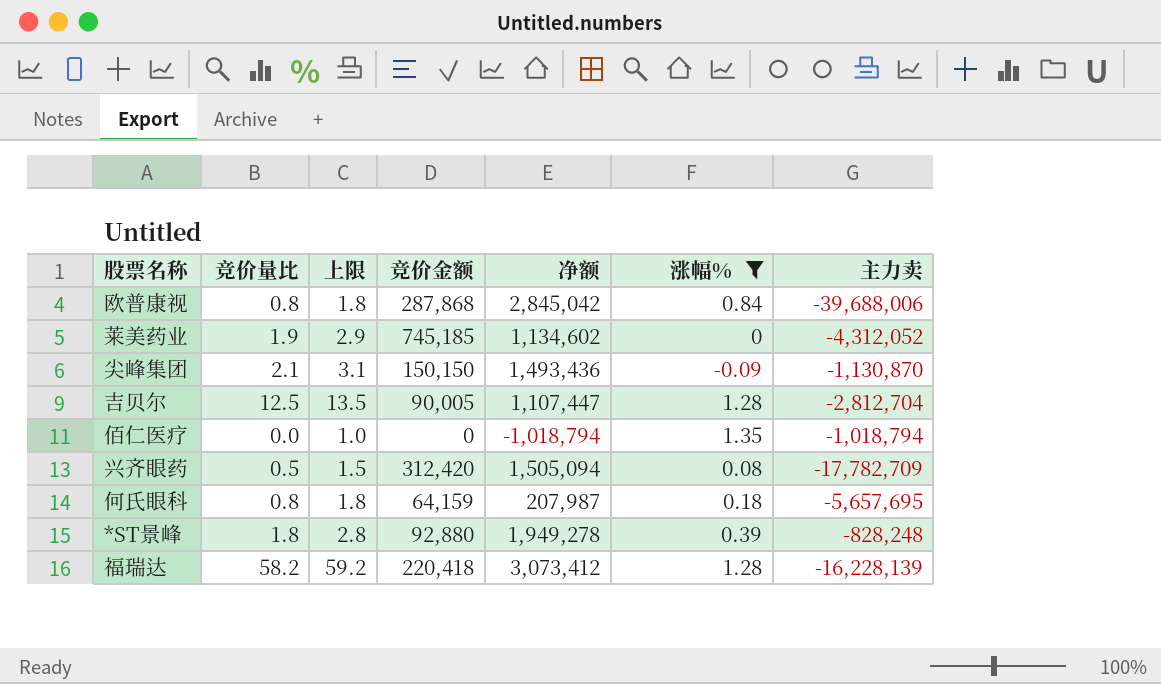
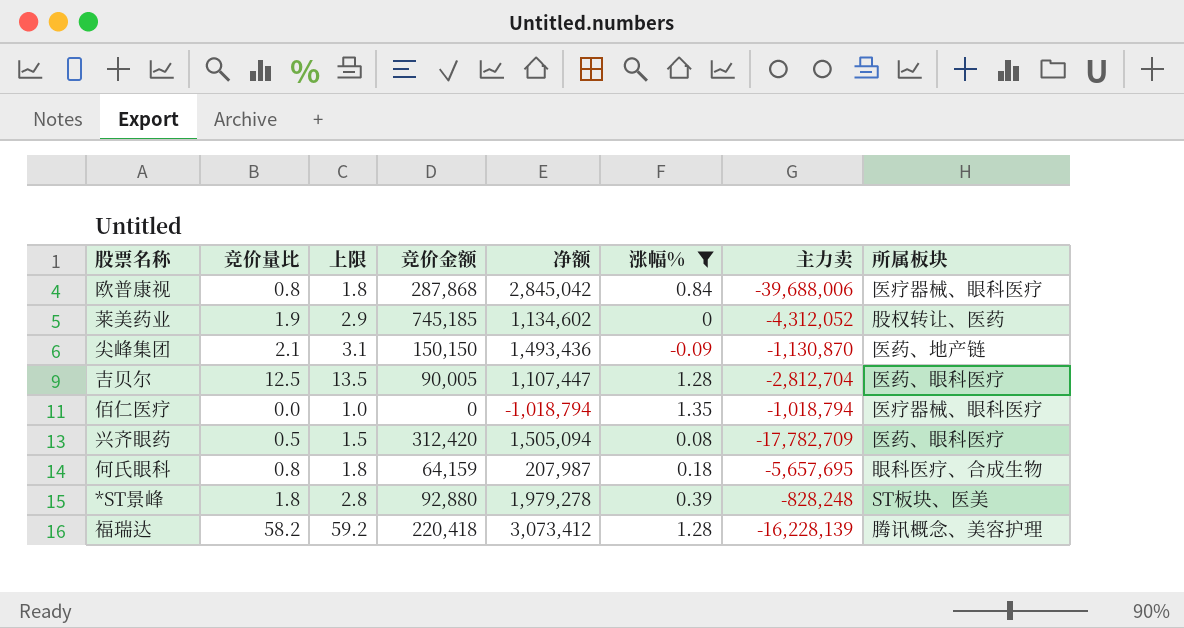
column 所属板块 | position: none -> 8
*ST景峰 | 净额: 1,949,278 -> 1,979,278

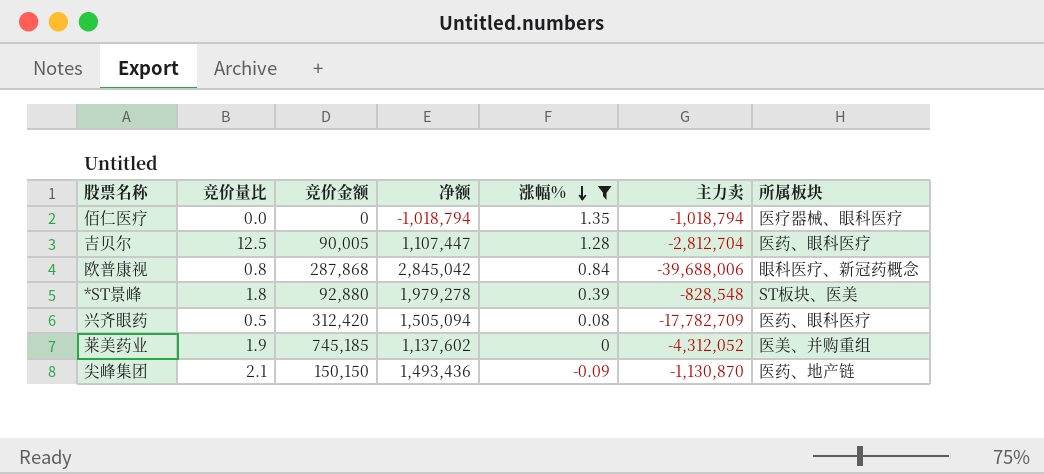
row order: none -> 涨幅% descending
column 上限 | formula: [竞价量比] + 1 -> none
row 何氏眼科: 0.8 | 1.8 | 64,159 | 207,987 | 0.18 | -5,657,695 | 眼科医疗、合成生物 -> none
row 福瑞达: 58.2 | 59.2 | 220,418 | 3,073,412 | 1.28 | -16,228,139 | 腾讯概念、美容护理 -> none
欧普康视 | 所属板块: 医疗器械、眼科医疗 -> 眼科医疗、新冠药概念
*ST景峰 | 主力卖: -828,248 -> -828,548
莱美药业 | 净额: 1,134,602 -> 1,137,602
莱美药业 | 所属板块: 股权转让、医药 -> 医美、并购重组

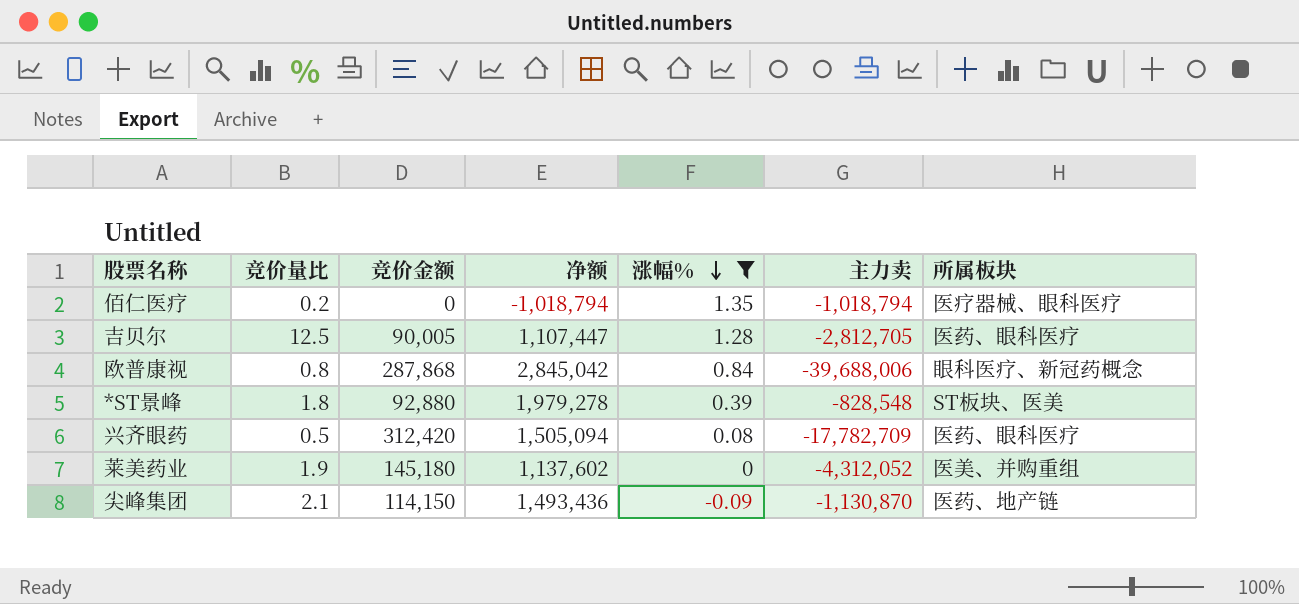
佰仁医疗 | 竞价量比: 0.0 -> 0.2
吉贝尔 | 主力卖: -2,812,704 -> -2,812,705
莱美药业 | 竞价金额: 745,185 -> 145,180
尖峰集团 | 竞价金额: 150,150 -> 114,150

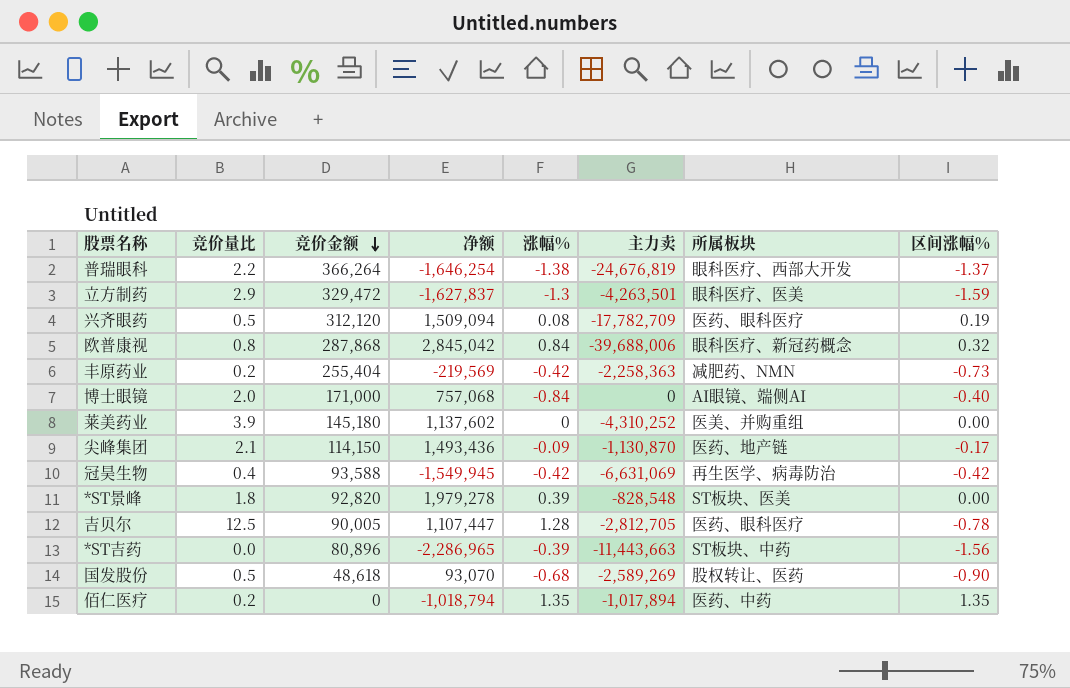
filter: 涨幅% >= -0.09 -> none
row order: 涨幅% descending -> 竞价金额 descending
column 区间涨幅% | position: none -> 8
兴齐眼药 | 竞价金额: 312,420 -> 312,120
兴齐眼药 | 净额: 1,505,094 -> 1,509,094
莱美药业 | 竞价量比: 1.9 -> 3.9
莱美药业 | 主力卖: -4,312,052 -> -4,310,252
*ST景峰 | 竞价金额: 92,880 -> 92,820
佰仁医疗 | 主力卖: -1,018,794 -> -1,017,894
佰仁医疗 | 所属板块: 医疗器械、眼科医疗 -> 医药、中药

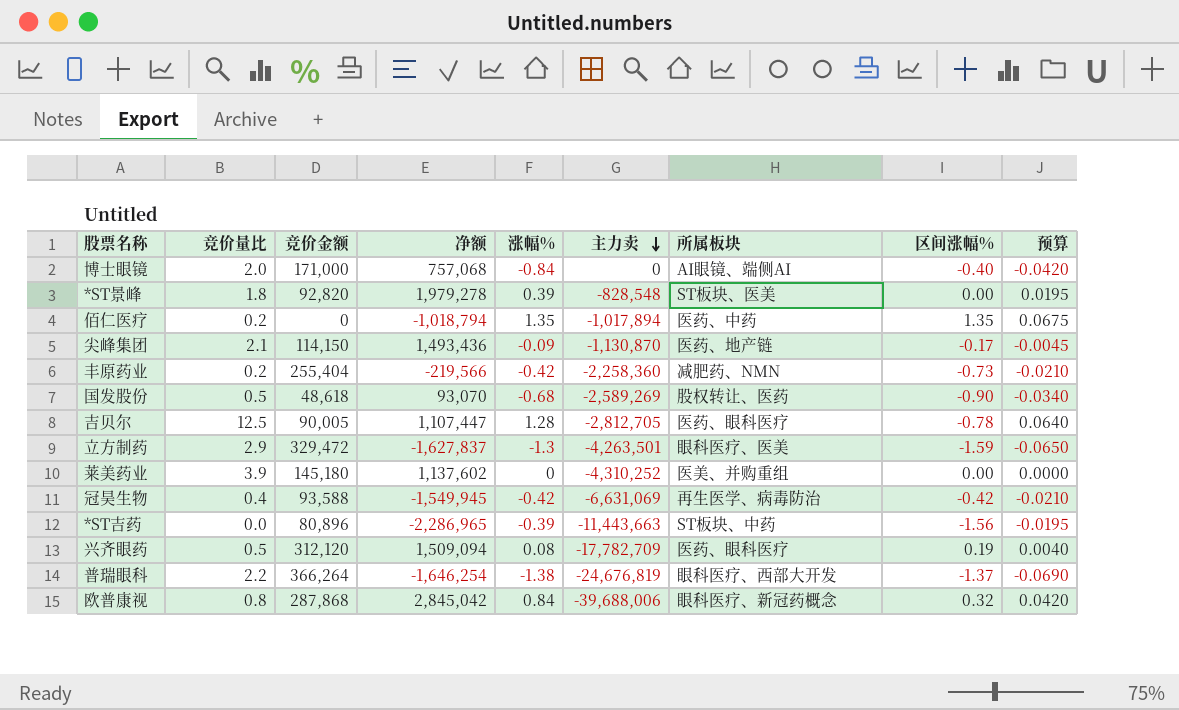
row order: 竞价金额 descending -> 主力卖 descending
column 预算 | formula: none -> [涨幅%] * 0.05
丰原药业 | 净额: -219,569 -> -219,566
丰原药业 | 主力卖: -2,258,363 -> -2,258,360

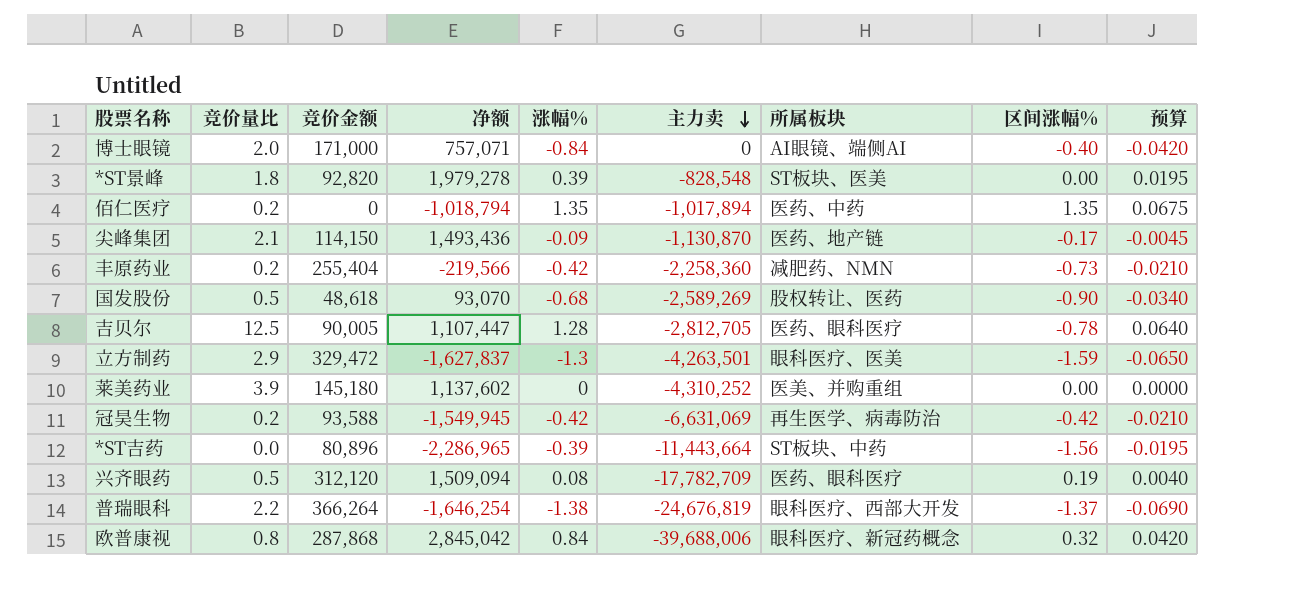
博士眼镜 | 净额: 757,068 -> 757,071
冠昊生物 | 竞价量比: 0.4 -> 0.2
*ST吉药 | 主力卖: -11,443,663 -> -11,443,664

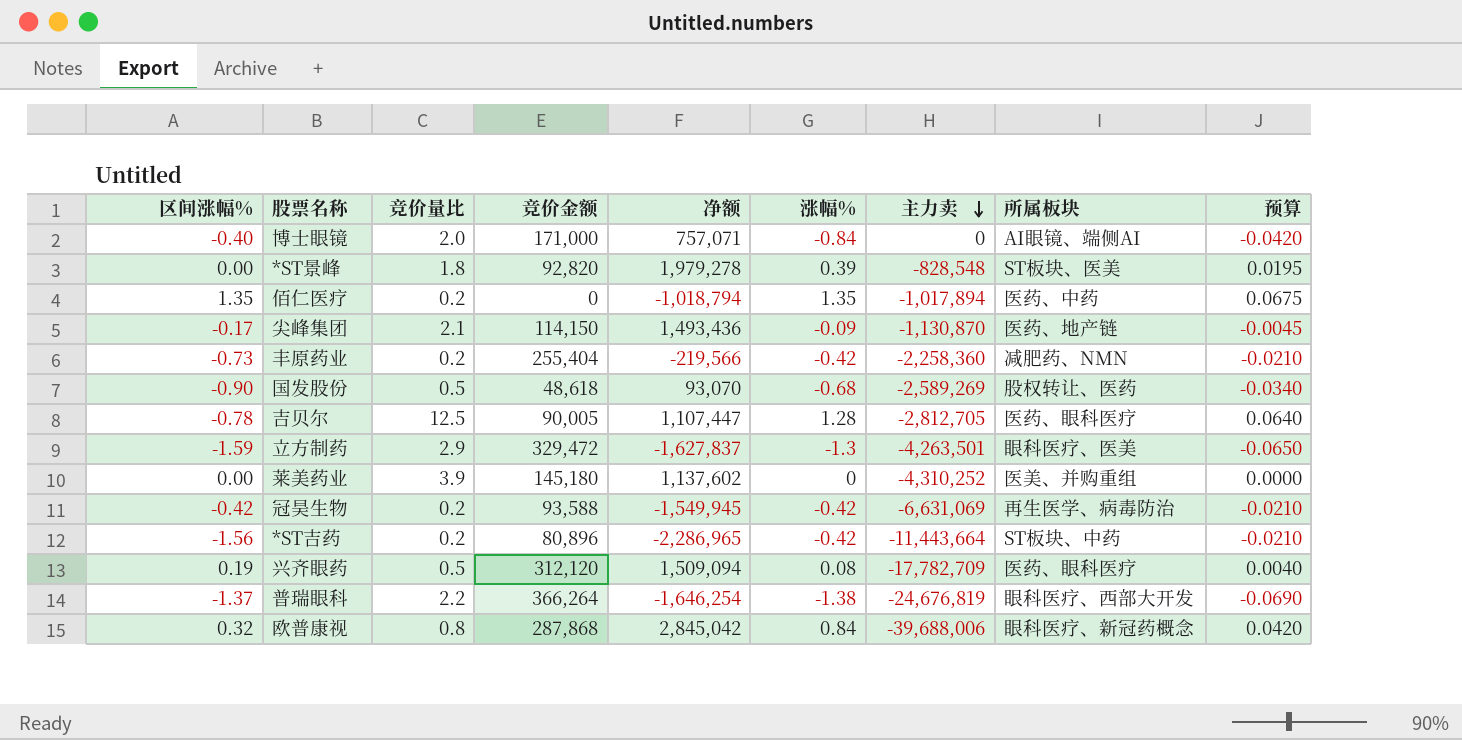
column 区间涨幅% | position: 8 -> 1
*ST吉药 | 竞价量比: 0.0 -> 0.2
*ST吉药 | 涨幅%: -0.39 -> -0.42
*ST吉药 | 预算: -0.0195 -> -0.0210

